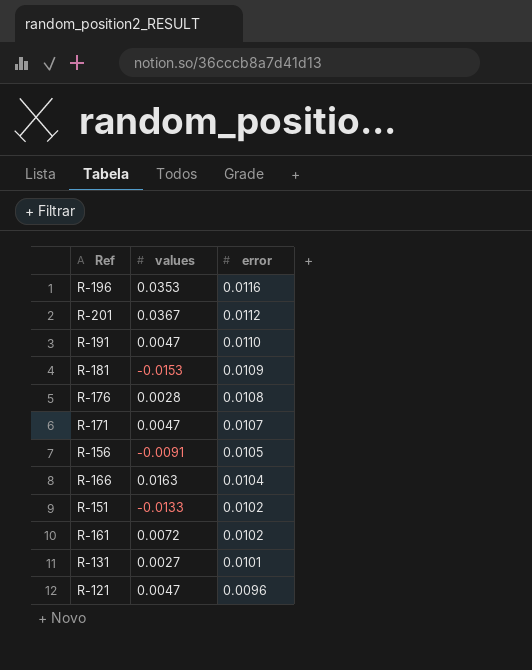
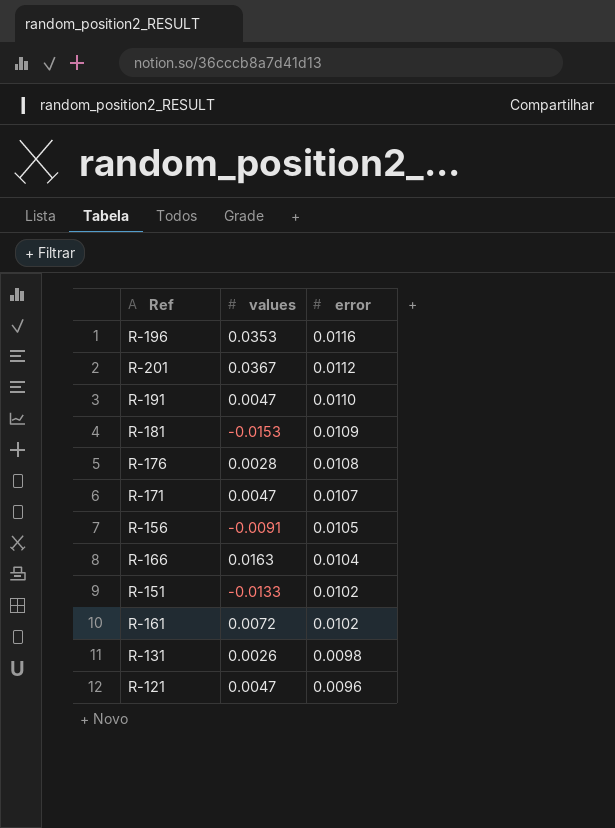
R-131 | values: 0.0027 -> 0.0026
R-131 | error: 0.0101 -> 0.0098

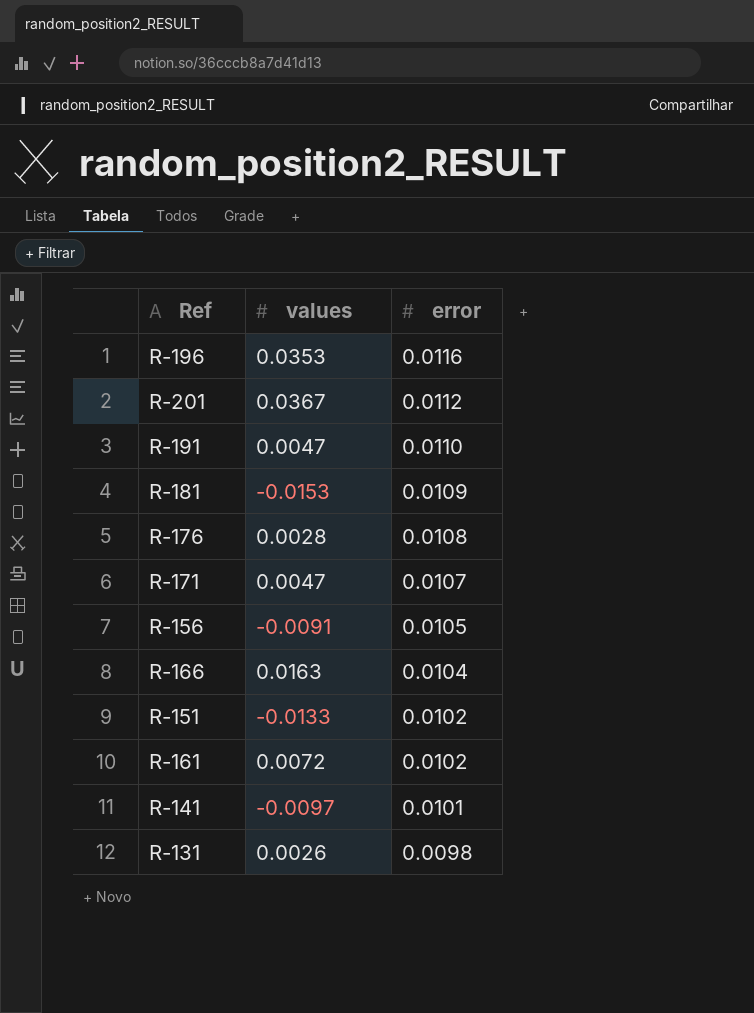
row R-121: 0.0047 | 0.0096 -> none
row R-141: none -> -0.0097 | 0.0101

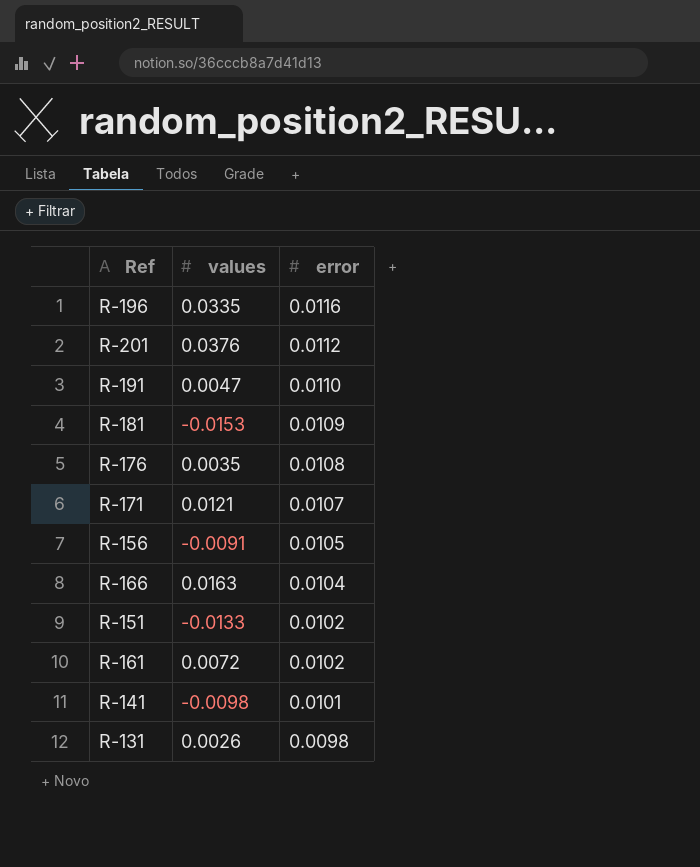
R-196 | values: 0.0353 -> 0.0335
R-201 | values: 0.0367 -> 0.0376
R-176 | values: 0.0028 -> 0.0035
R-171 | values: 0.0047 -> 0.0121
R-141 | values: -0.0097 -> -0.0098

